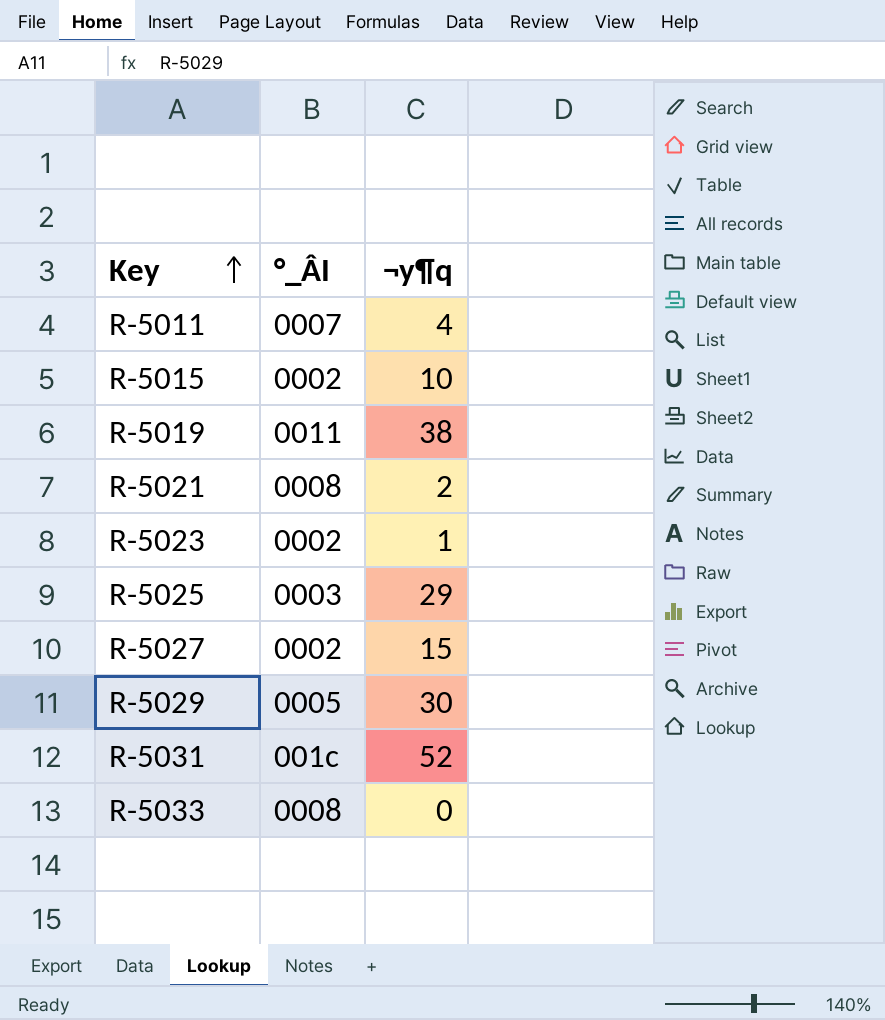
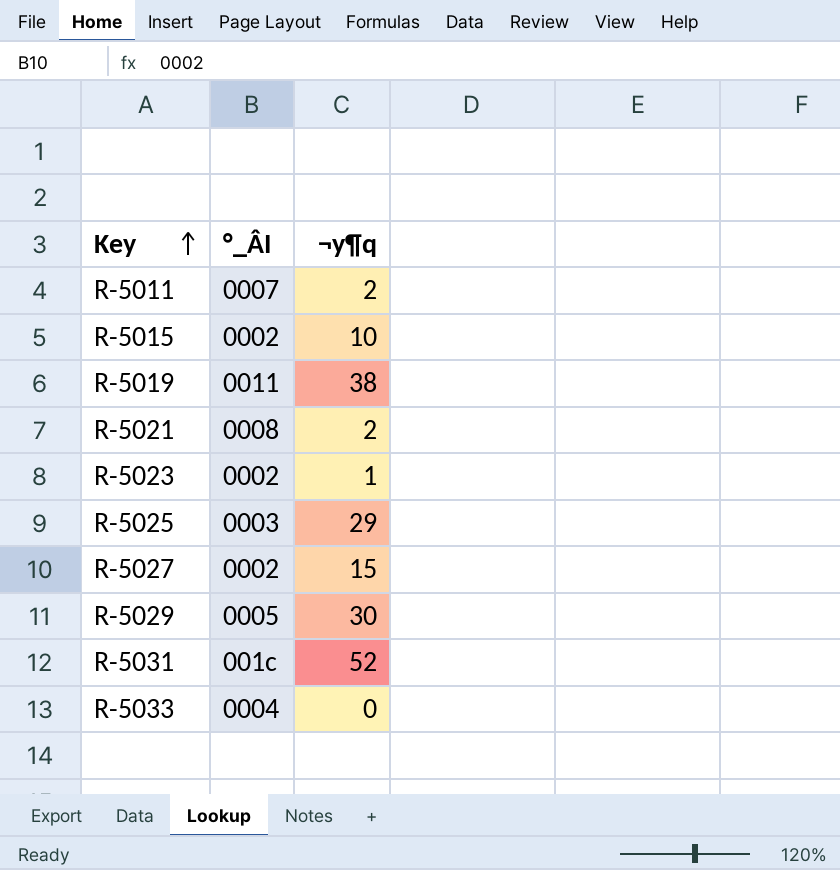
R-5011 | ¬y¶q: 4 -> 2
R-5033 | °_ÂI: 0008 -> 0004

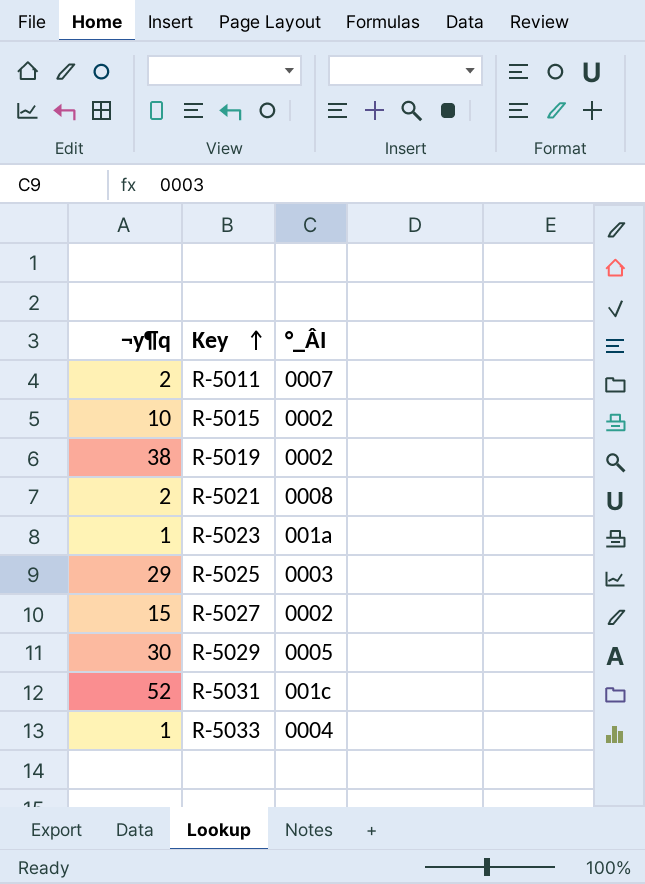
column ¬y¶q | position: 3 -> 1
R-5019 | °_ÂI: 0011 -> 0002
R-5023 | °_ÂI: 0002 -> 001a
R-5033 | ¬y¶q: 0 -> 1

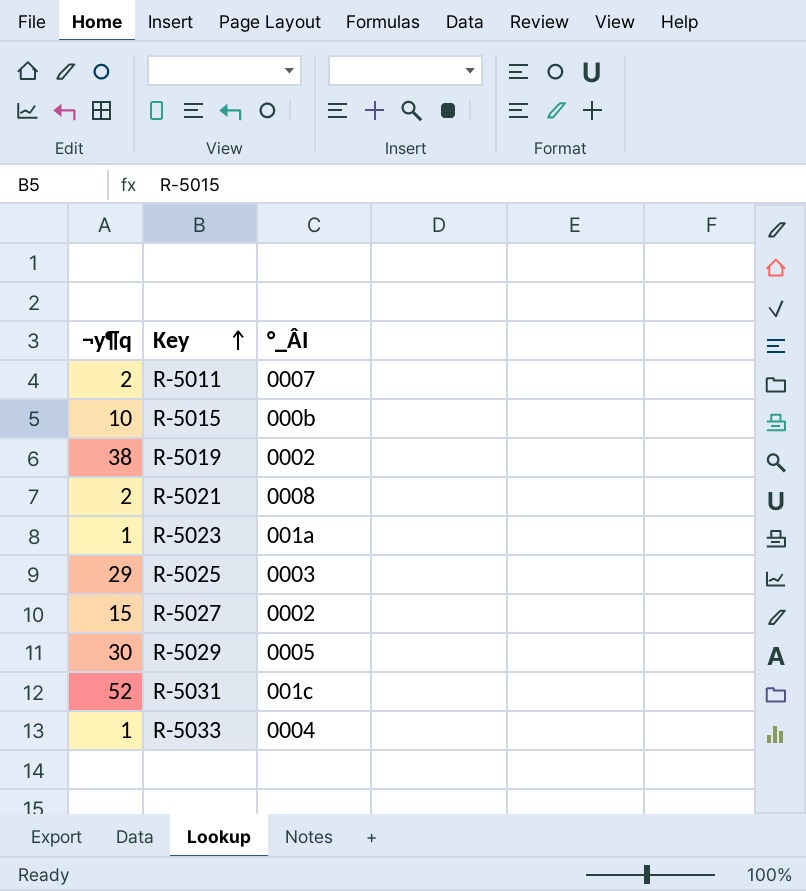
R-5015 | °_ÂI: 0002 -> 000b

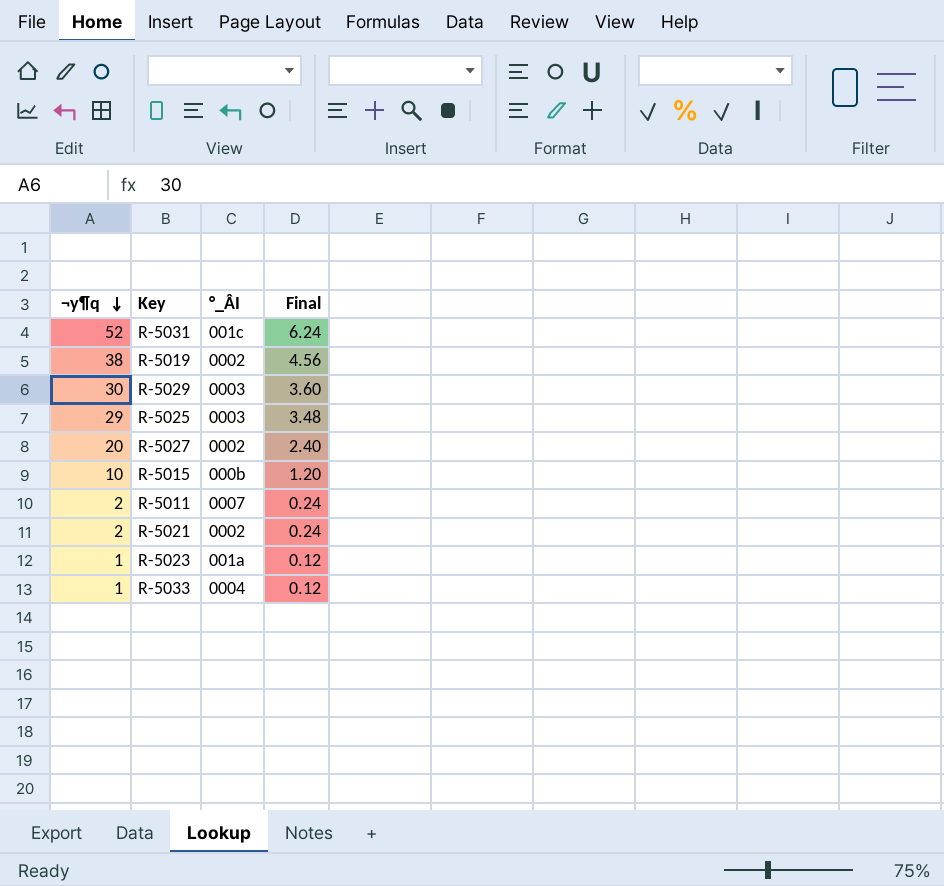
row order: Key ascending -> ¬y¶q descending
column Final | formula: none -> [¬y¶q] * 0.12
R-5029 | °_ÂI: 0005 -> 0003
R-5027 | ¬y¶q: 15 -> 20
R-5021 | °_ÂI: 0008 -> 0002

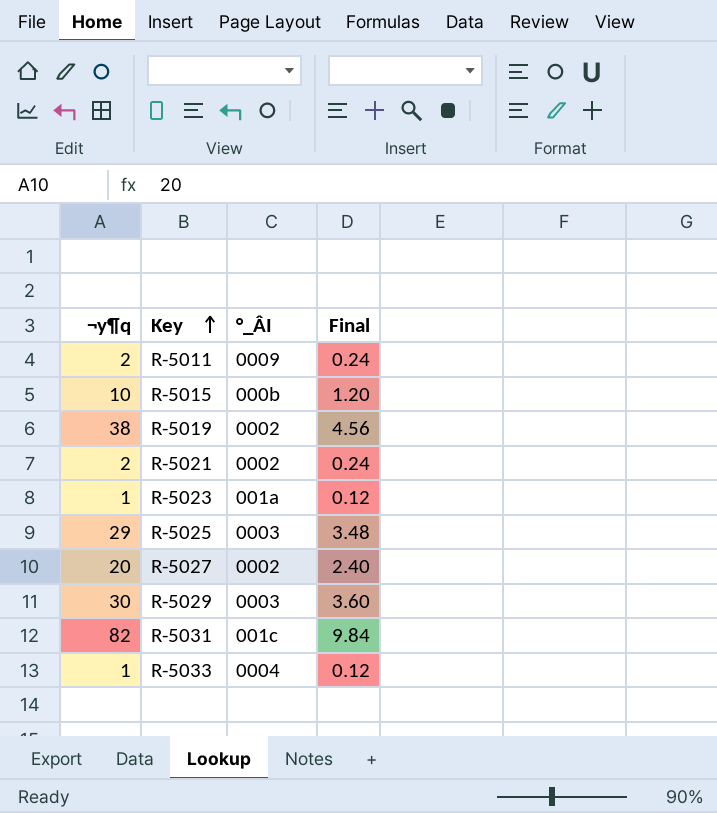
row order: ¬y¶q descending -> Key ascending
R-5011 | °_ÂI: 0007 -> 0009
R-5031 | ¬y¶q: 52 -> 82
R-5031 | Final: 6.24 -> 9.84

